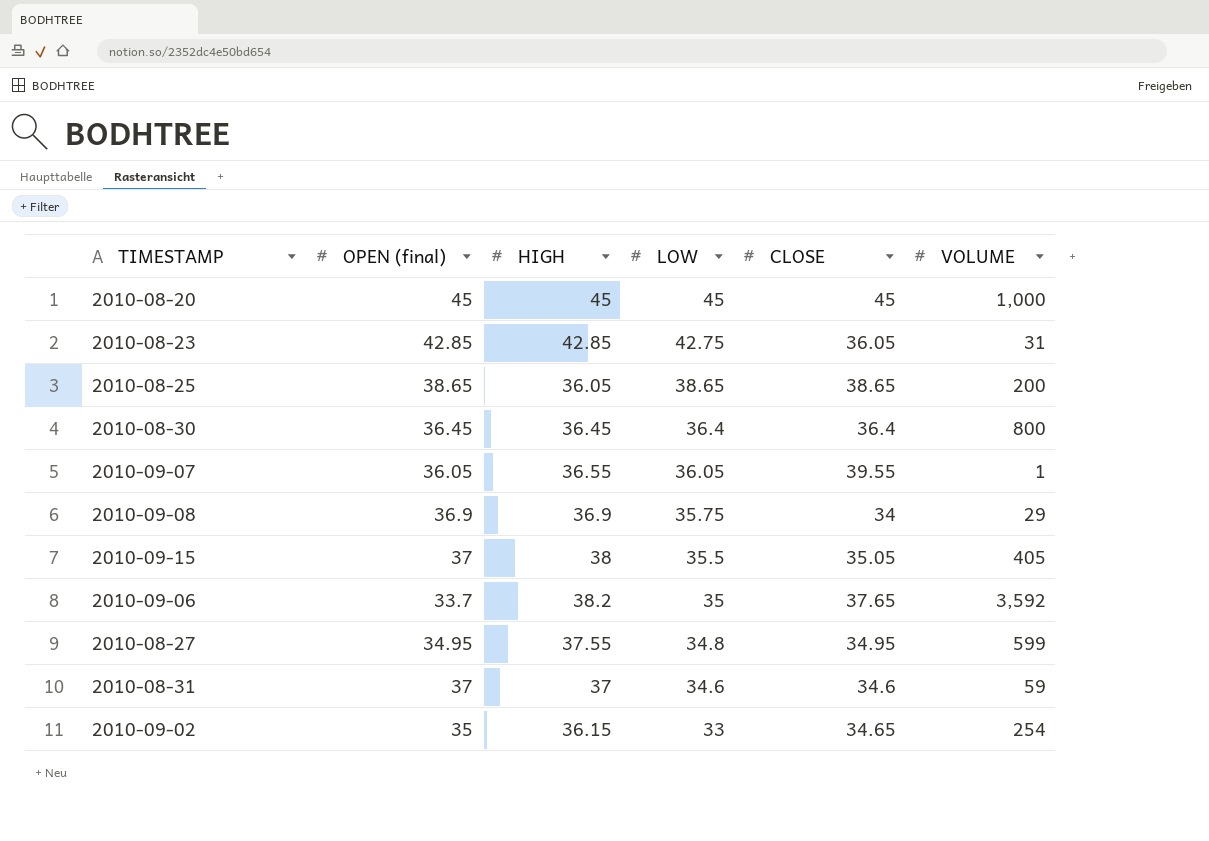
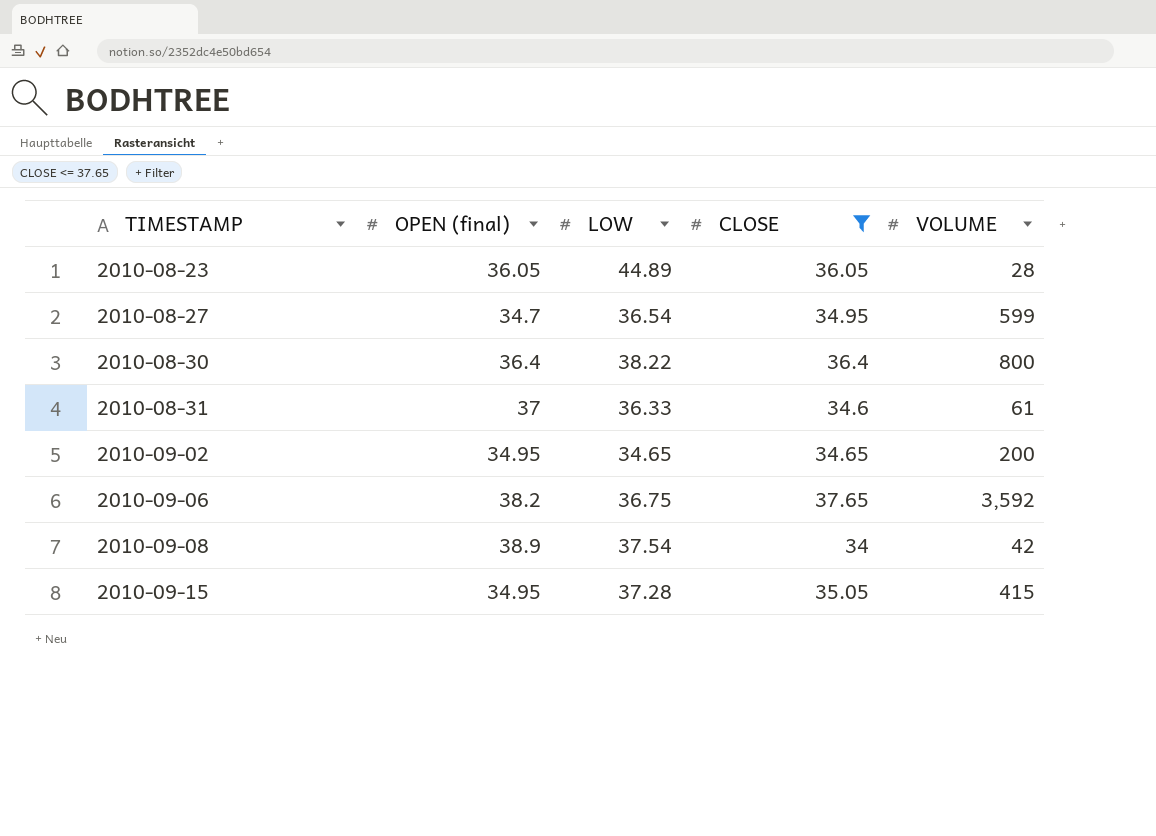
filter: none -> CLOSE <= 37.65
row order: LOW descending -> TIMESTAMP ascending
column HIGH | position: 3 -> none
2010-08-23 | OPEN (final): 42.85 -> 36.05
2010-08-23 | LOW: 42.75 -> 44.89
2010-08-23 | VOLUME: 31 -> 28
2010-08-27 | OPEN (final): 34.95 -> 34.7
2010-08-27 | LOW: 34.8 -> 36.54
2010-08-30 | OPEN (final): 36.45 -> 36.4
2010-08-30 | LOW: 36.4 -> 38.22
2010-08-31 | LOW: 34.6 -> 36.33
2010-08-31 | VOLUME: 59 -> 61
2010-09-02 | OPEN (final): 35 -> 34.95
2010-09-02 | LOW: 33 -> 34.65
2010-09-02 | VOLUME: 254 -> 200
2010-09-06 | OPEN (final): 33.7 -> 38.2
2010-09-06 | LOW: 35 -> 36.75
2010-09-08 | OPEN (final): 36.9 -> 38.9
2010-09-08 | LOW: 35.75 -> 37.54
2010-09-08 | VOLUME: 29 -> 42
2010-09-15 | OPEN (final): 37 -> 34.95
2010-09-15 | LOW: 35.5 -> 37.28
2010-09-15 | VOLUME: 405 -> 415

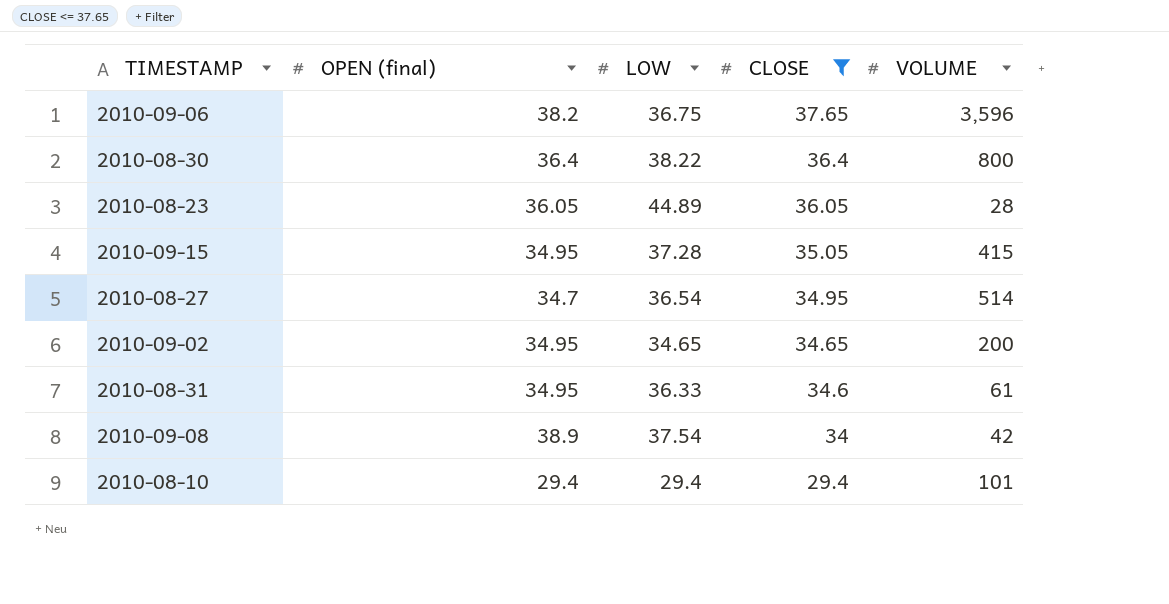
row order: TIMESTAMP ascending -> CLOSE descending
2010-09-06 | VOLUME: 3,592 -> 3,596
2010-08-27 | VOLUME: 599 -> 514
2010-08-31 | OPEN (final): 37 -> 34.95
row 2010-08-10: none -> 29.4 | 29.4 | 29.4 | 101

